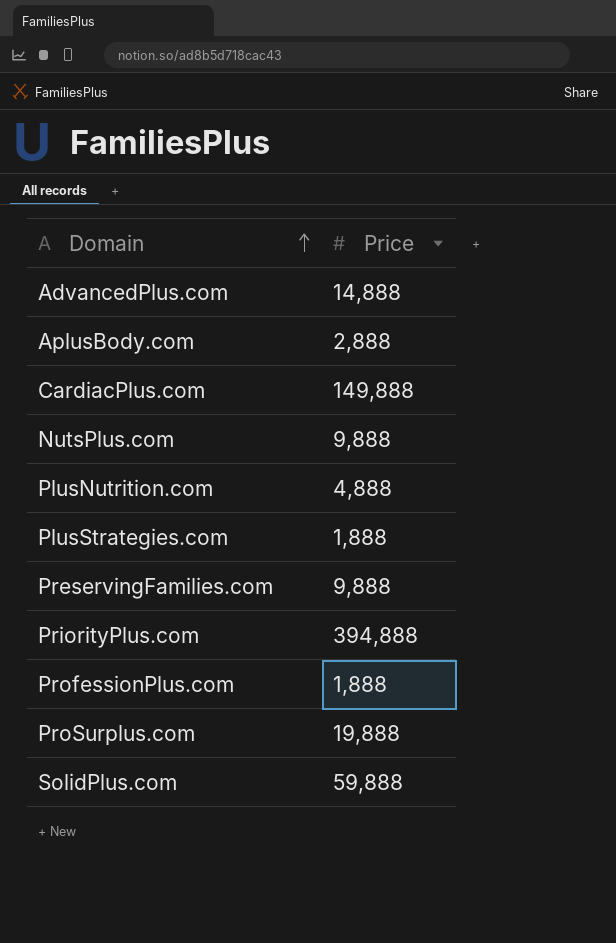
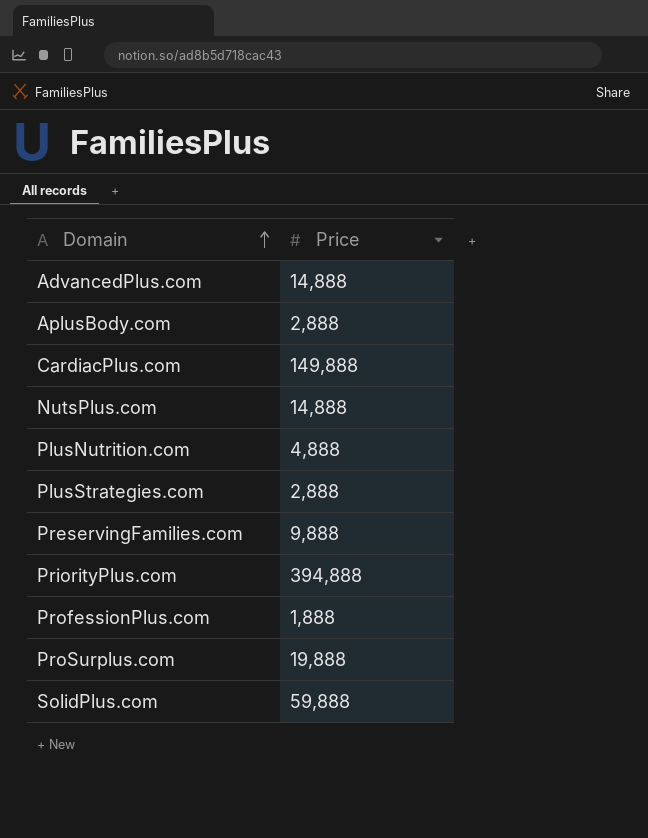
NutsPlus.com | Price: 9,888 -> 14,888
PlusStrategies.com | Price: 1,888 -> 2,888

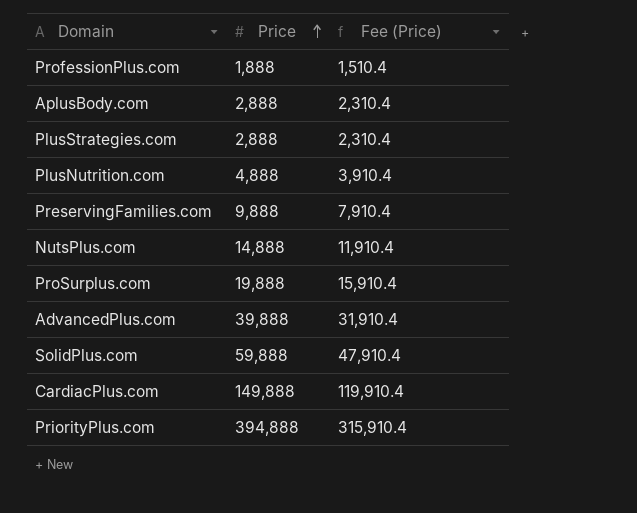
row order: Domain ascending -> Price ascending
column Fee (Price) | formula: none -> [Price] * 0.8
AdvancedPlus.com | Price: 14,888 -> 39,888

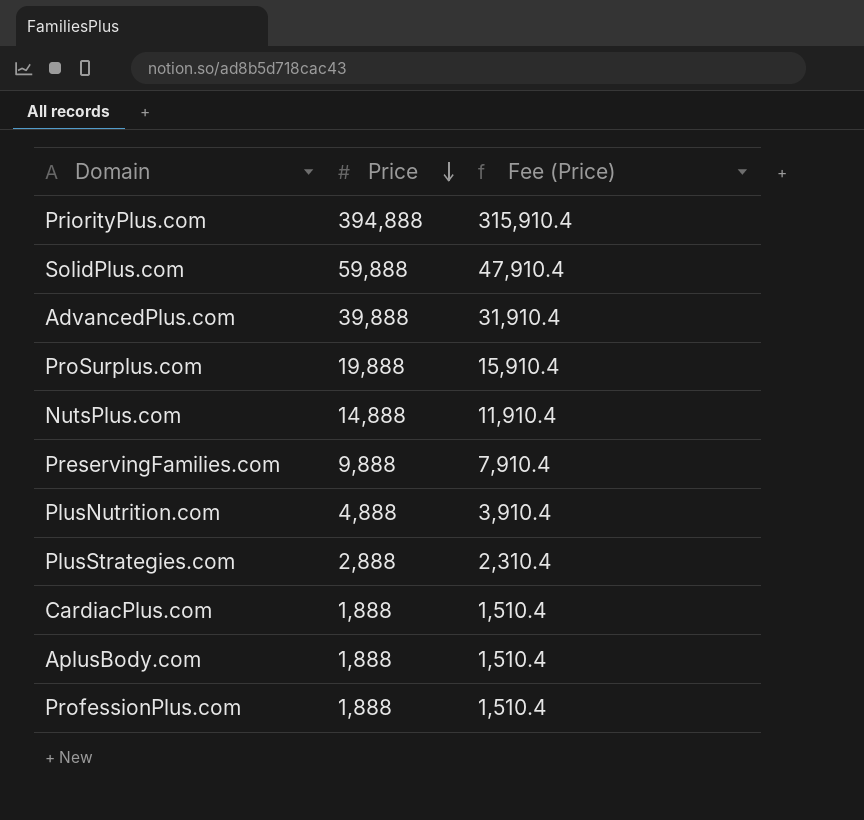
row order: Price ascending -> Price descending
CardiacPlus.com | Price: 149,888 -> 1,888
CardiacPlus.com | Fee (Price): 119,910.4 -> 1,510.4
AplusBody.com | Price: 2,888 -> 1,888
AplusBody.com | Fee (Price): 2,310.4 -> 1,510.4

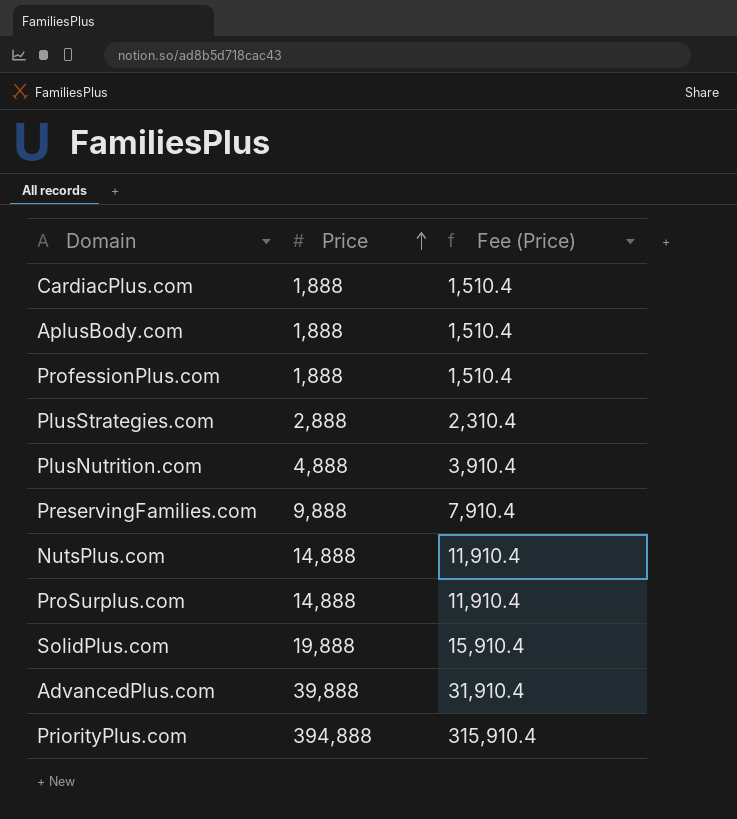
row order: Price descending -> Price ascending
ProSurplus.com | Price: 19,888 -> 14,888
ProSurplus.com | Fee (Price): 15,910.4 -> 11,910.4
SolidPlus.com | Price: 59,888 -> 19,888
SolidPlus.com | Fee (Price): 47,910.4 -> 15,910.4

